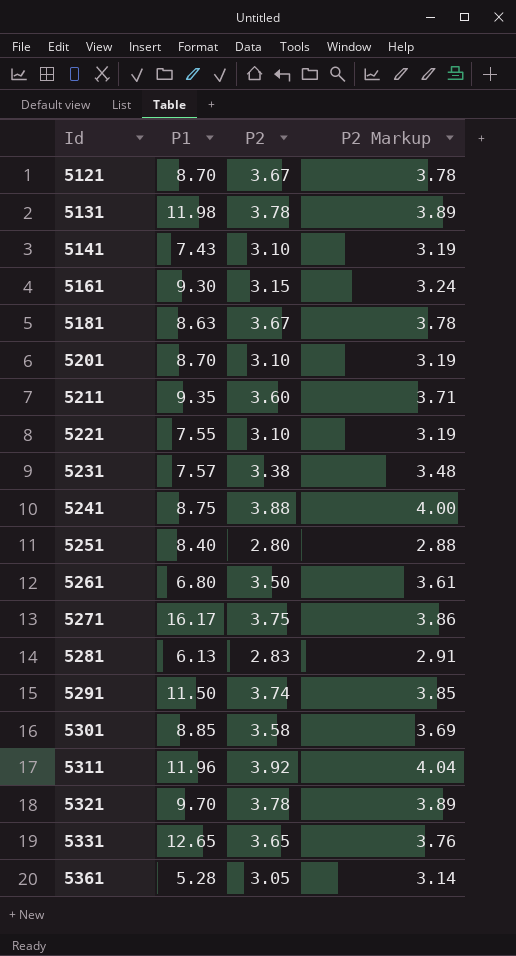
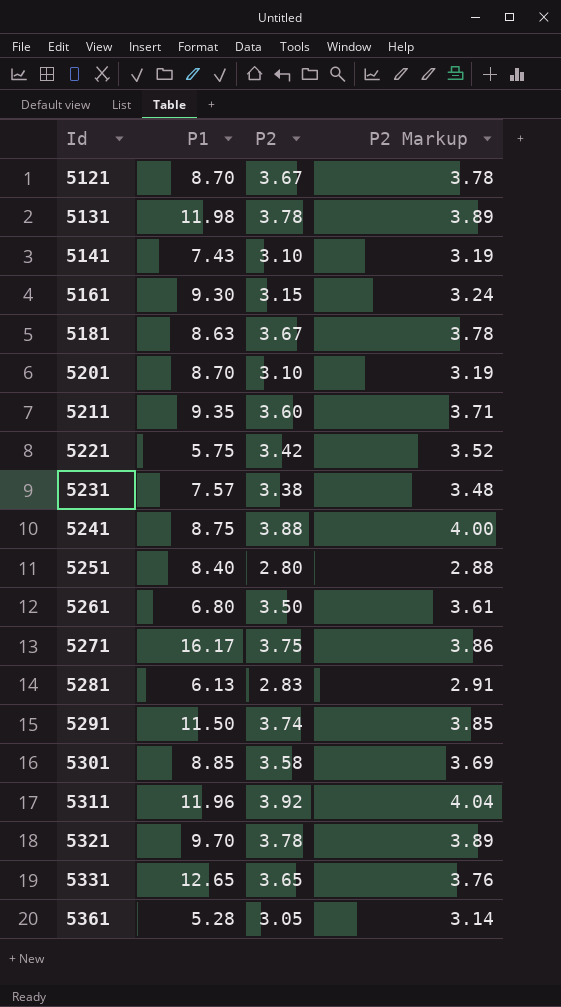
5221 | P1: 7.55 -> 5.75
5221 | P2: 3.10 -> 3.42
5221 | P2 Markup: 3.19 -> 3.52

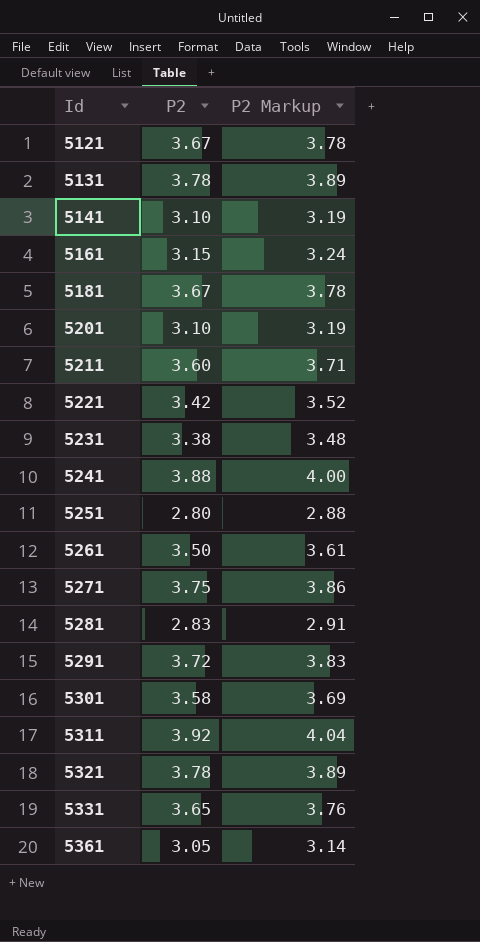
column P1 | position: 2 -> none
5291 | P2: 3.74 -> 3.72
5291 | P2 Markup: 3.85 -> 3.83

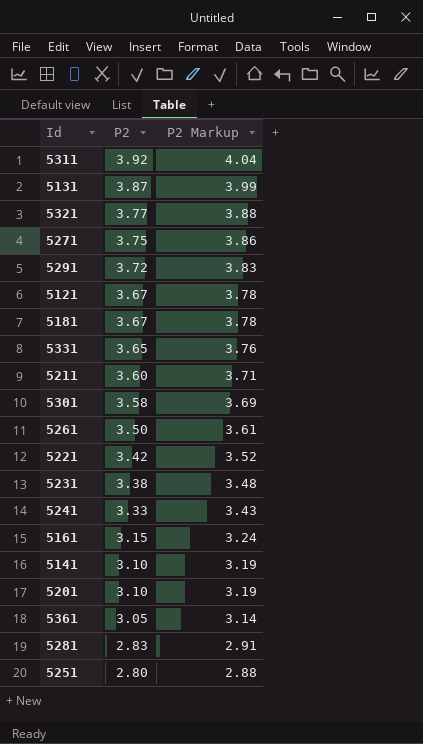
row order: Id ascending -> P2 descending
5131 | P2: 3.78 -> 3.87
5131 | P2 Markup: 3.89 -> 3.99
5321 | P2: 3.78 -> 3.77
5321 | P2 Markup: 3.89 -> 3.88
5241 | P2: 3.88 -> 3.33
5241 | P2 Markup: 4.00 -> 3.43

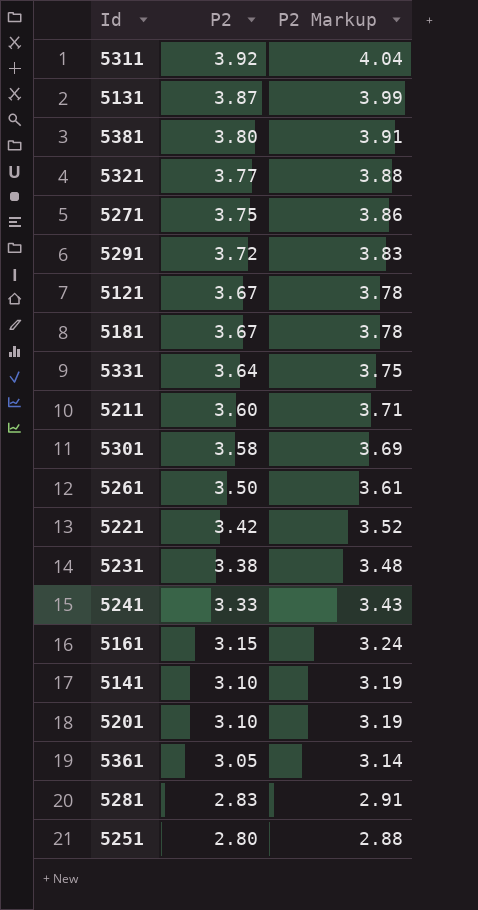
row 5381: none -> 3.80 | 3.91
5331 | P2: 3.65 -> 3.64
5331 | P2 Markup: 3.76 -> 3.75

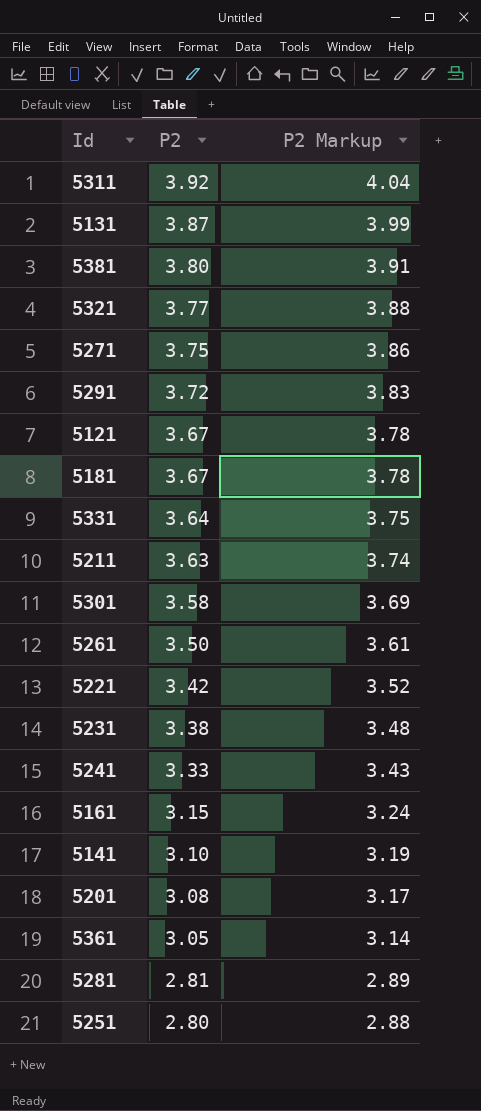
5211 | P2: 3.60 -> 3.63
5211 | P2 Markup: 3.71 -> 3.74
5201 | P2: 3.10 -> 3.08
5201 | P2 Markup: 3.19 -> 3.17
5281 | P2: 2.83 -> 2.81
5281 | P2 Markup: 2.91 -> 2.89

